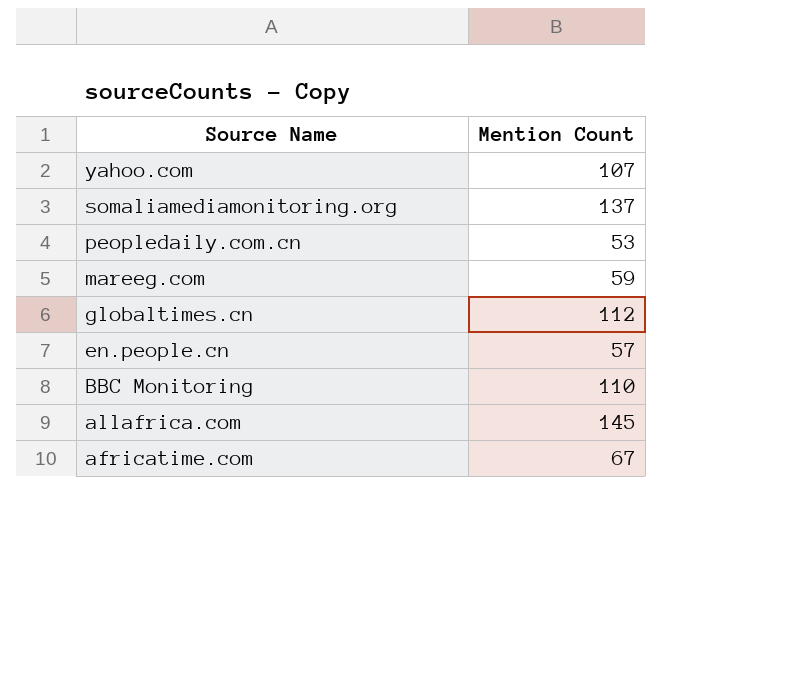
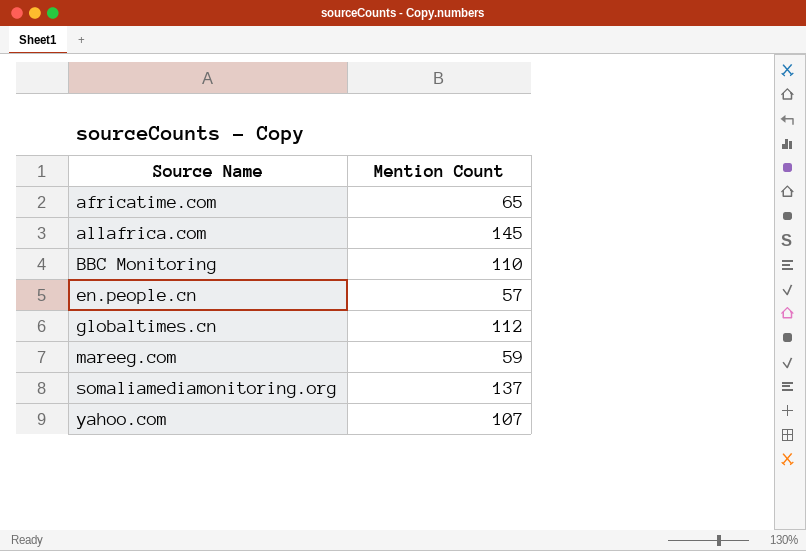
row order: Source Name descending -> Source Name ascending
row peopledaily.com.cn: 53 -> none
africatime.com | Mention Count: 67 -> 65

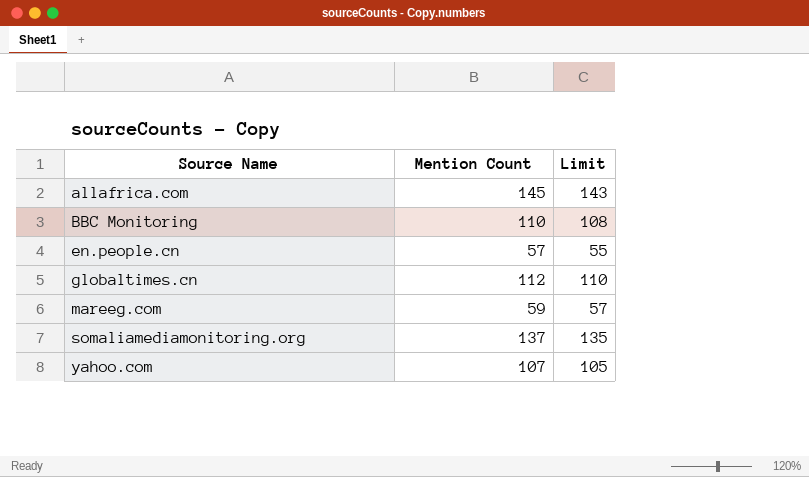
column Limit | formula: none -> [Mention Count] - 2
row africatime.com: 65 -> none

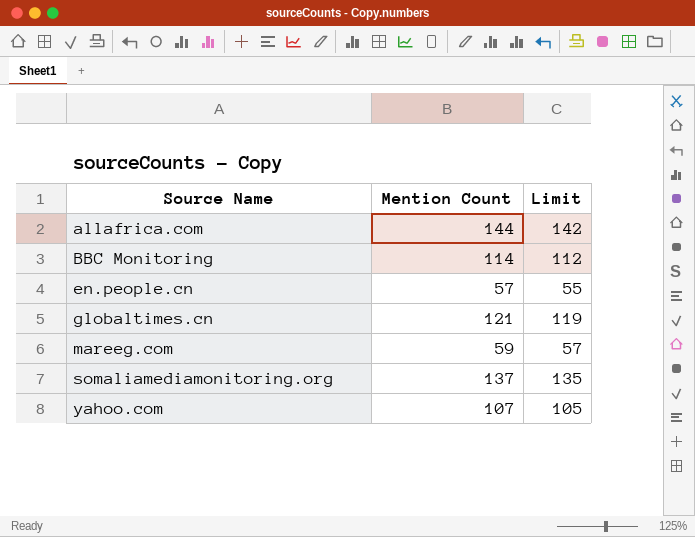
allafrica.com | Mention Count: 145 -> 144
allafrica.com | Limit: 143 -> 142
BBC Monitoring | Mention Count: 110 -> 114
BBC Monitoring | Limit: 108 -> 112
globaltimes.cn | Mention Count: 112 -> 121
globaltimes.cn | Limit: 110 -> 119

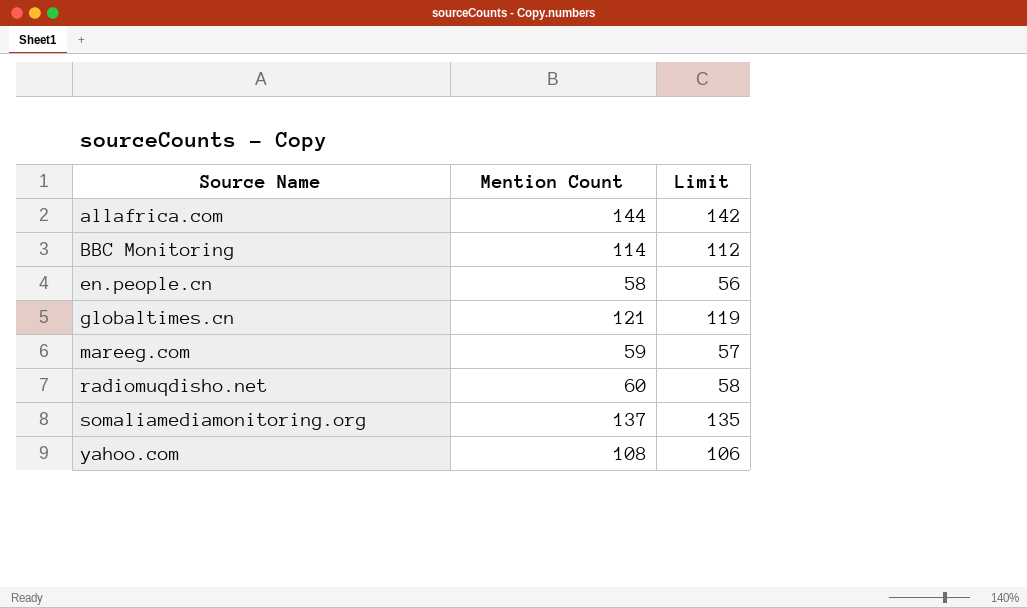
en.people.cn | Mention Count: 57 -> 58
en.people.cn | Limit: 55 -> 56
row radiomuqdisho.net: none -> 60 | 58
yahoo.com | Mention Count: 107 -> 108
yahoo.com | Limit: 105 -> 106

